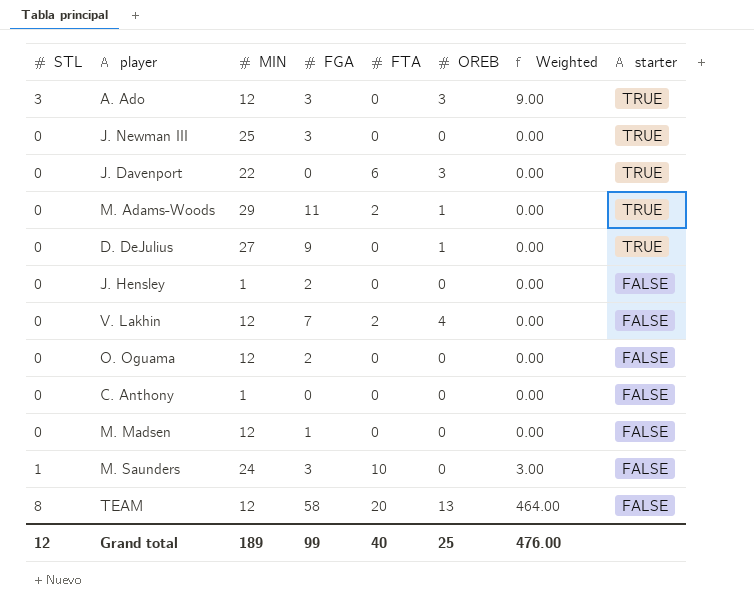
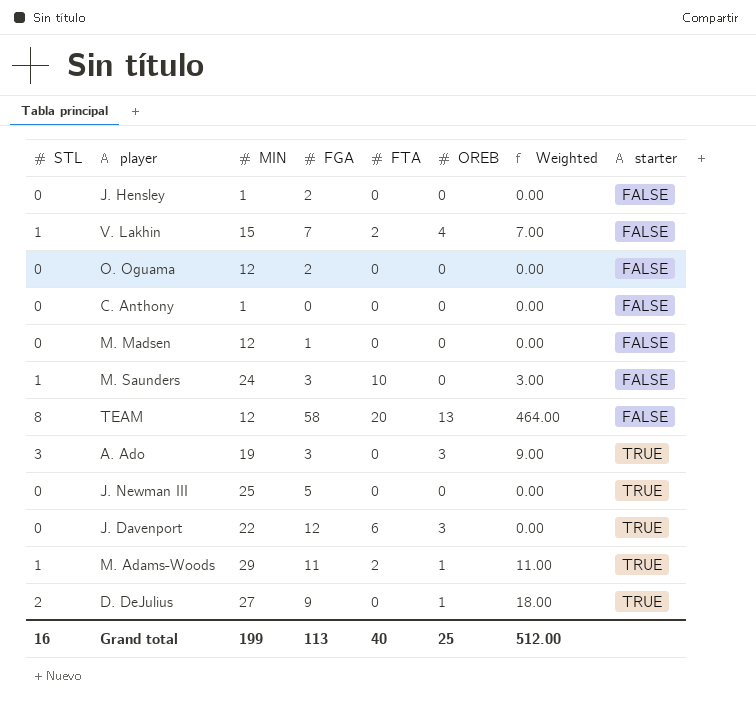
row order: starter descending -> starter ascending
V. Lakhin | STL: 0 -> 1
V. Lakhin | MIN: 12 -> 15
V. Lakhin | Weighted: 0.00 -> 7.00
A. Ado | MIN: 12 -> 19
J. Newman III | FGA: 3 -> 5
J. Davenport | FGA: 0 -> 12
M. Adams-Woods | STL: 0 -> 1
M. Adams-Woods | Weighted: 0.00 -> 11.00
D. DeJulius | STL: 0 -> 2
D. DeJulius | Weighted: 0.00 -> 18.00
Grand total | STL: 12 -> 16
Grand total | MIN: 189 -> 199
Grand total | FGA: 99 -> 113
Grand total | Weighted: 476.00 -> 512.00

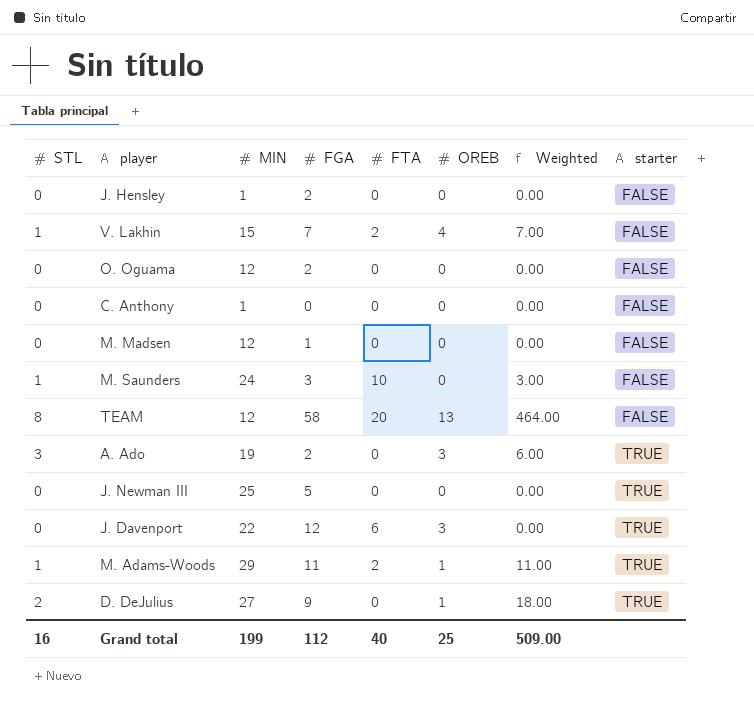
A. Ado | FGA: 3 -> 2
A. Ado | Weighted: 9.00 -> 6.00
Grand total | FGA: 113 -> 112
Grand total | Weighted: 512.00 -> 509.00

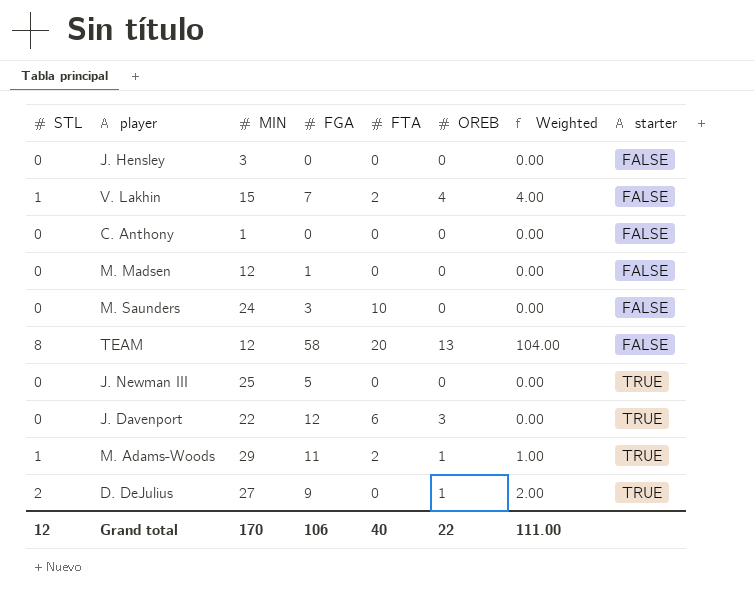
column Weighted | formula: [STL] * [FGA] -> [STL] * [OREB]
row O. Oguama: 0 | 12 | 2 | 0 | 0 | 0.00 | FALSE -> none
row A. Ado: 3 | 19 | 2 | 0 | 3 | 6.00 | TRUE -> none
J. Hensley | MIN: 1 -> 3
J. Hensley | FGA: 2 -> 0
M. Saunders | STL: 1 -> 0
Grand total | STL: 16 -> 12
Grand total | MIN: 199 -> 170
Grand total | FGA: 112 -> 106
Grand total | OREB: 25 -> 22
Grand total | Weighted: 509.00 -> 111.00

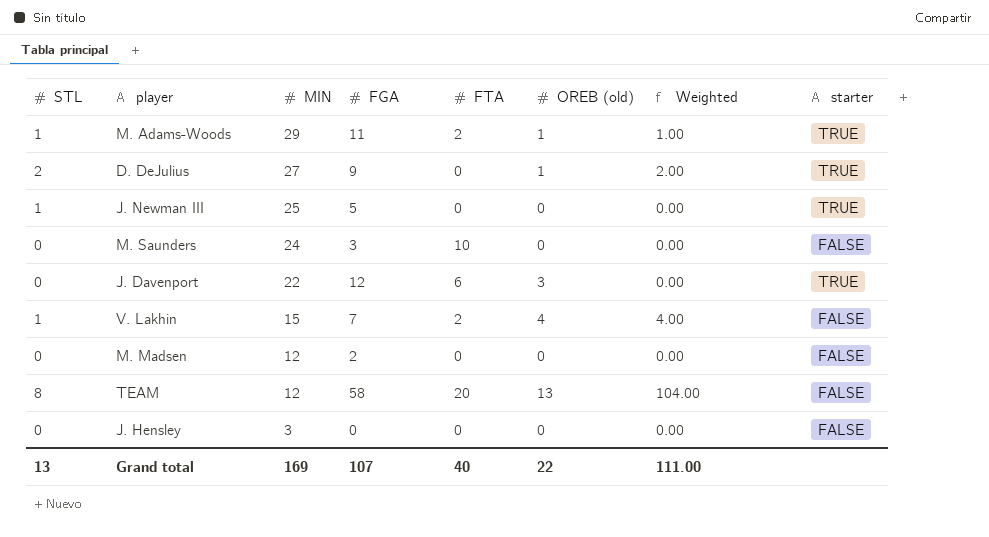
row order: starter ascending -> MIN descending
column name: OREB -> OREB (old)
row C. Anthony: 0 | 1 | 0 | 0 | 0 | 0.00 | FALSE -> none
J. Newman III | STL: 0 -> 1
M. Madsen | FGA: 1 -> 2
Grand total | STL: 12 -> 13
Grand total | MIN: 170 -> 169
Grand total | FGA: 106 -> 107

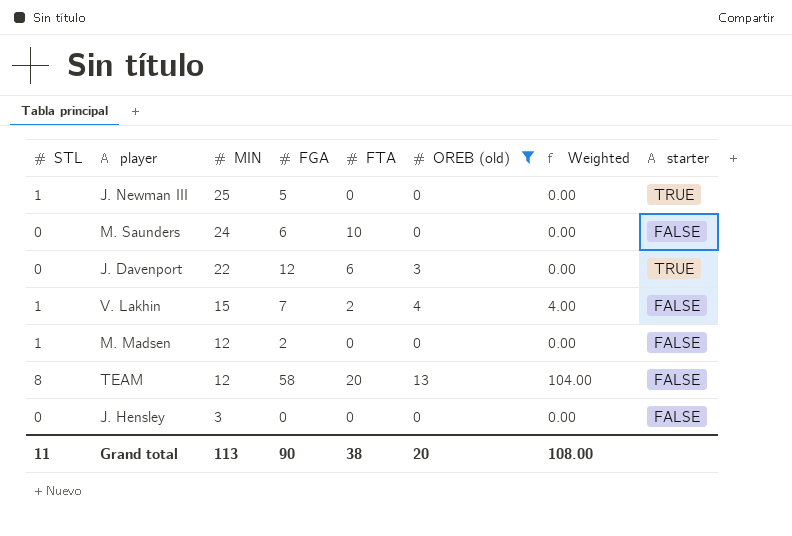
filter: none -> OREB (old) != 1
M. Saunders | FGA: 3 -> 6
M. Madsen | STL: 0 -> 1
Grand total | STL: 13 -> 11
Grand total | MIN: 169 -> 113
Grand total | FGA: 107 -> 90
Grand total | FTA: 40 -> 38
Grand total | OREB (old): 22 -> 20
Grand total | Weighted: 111.00 -> 108.00

